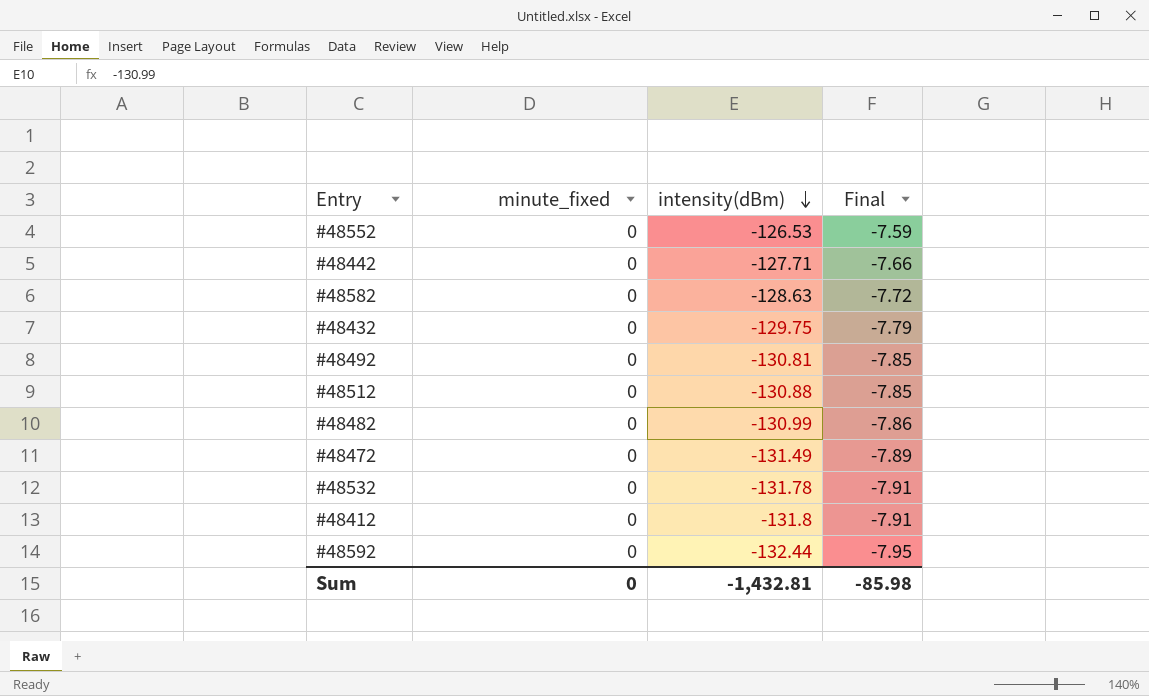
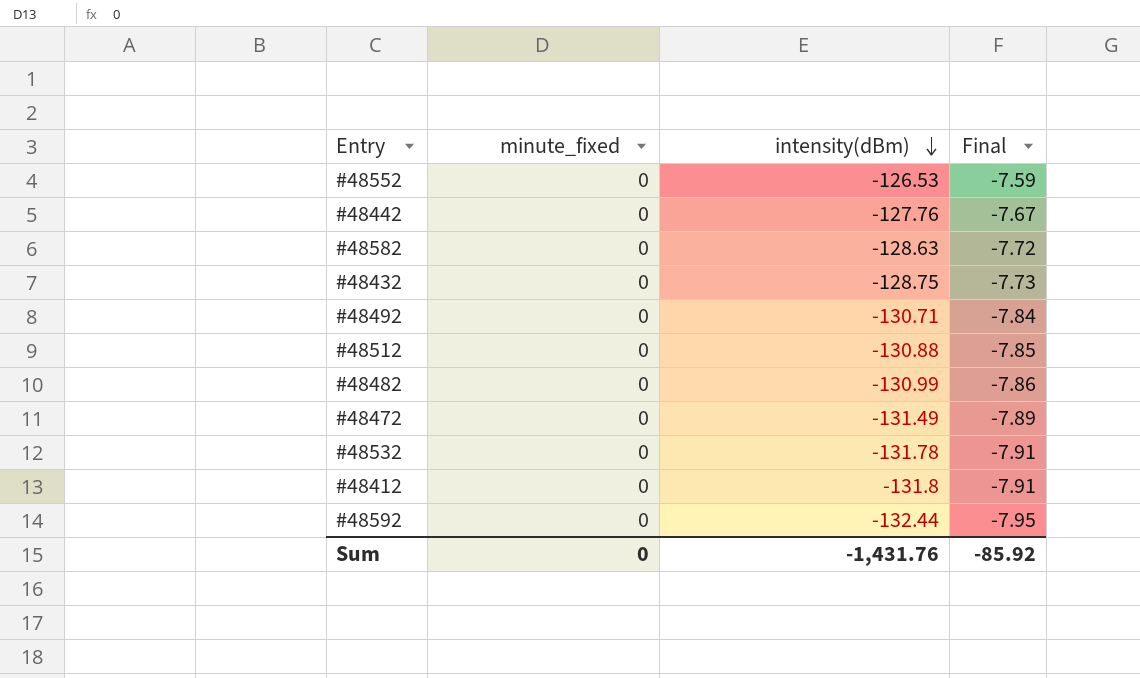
#48442 | intensity(dBm): -127.71 -> -127.76
#48442 | Final: -7.66 -> -7.67
#48432 | intensity(dBm): -129.75 -> -128.75
#48432 | Final: -7.79 -> -7.73
#48492 | intensity(dBm): -130.81 -> -130.71
#48492 | Final: -7.85 -> -7.84
Sum | intensity(dBm): -1,432.81 -> -1,431.76
Sum | Final: -85.98 -> -85.92

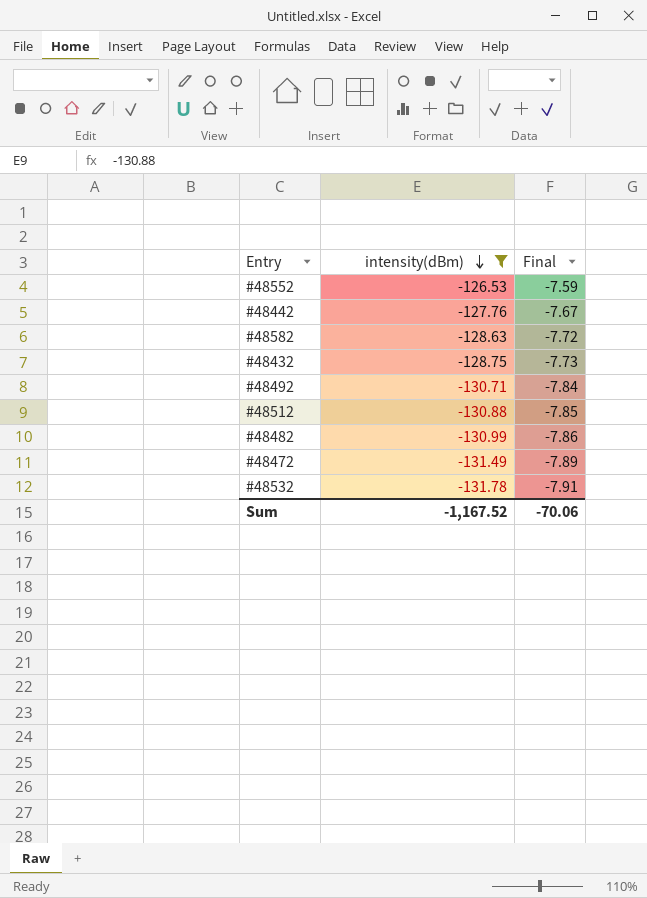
filter: none -> intensity(dBm) >= -131.78
column minute_fixed | position: 2 -> none
Sum | intensity(dBm): -1,431.76 -> -1,167.52
Sum | Final: -85.92 -> -70.06

